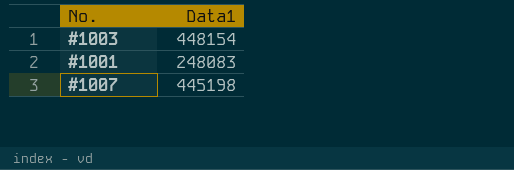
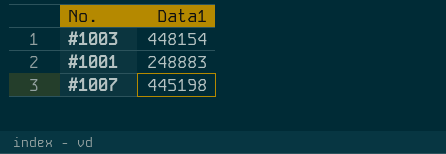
#1001 | Data1: 248083 -> 248883

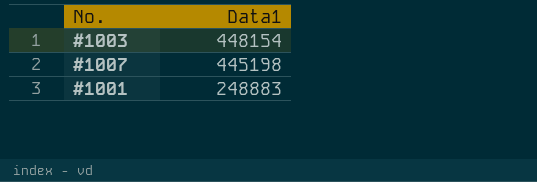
row order: none -> Data1 descending

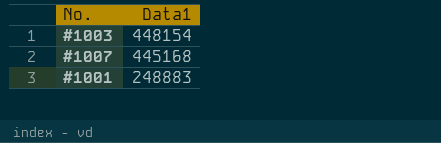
#1007 | Data1: 445198 -> 445168

